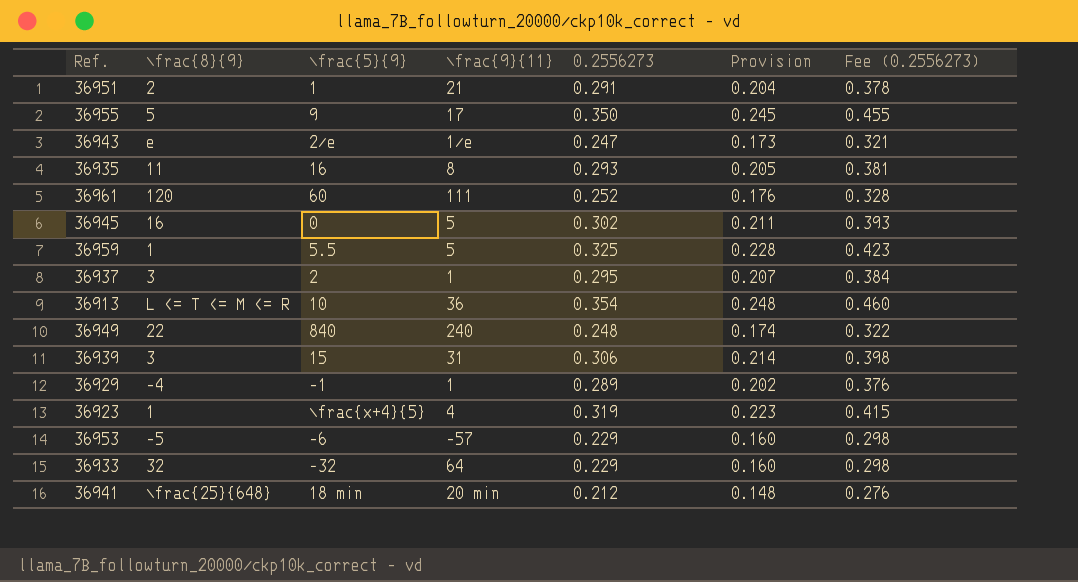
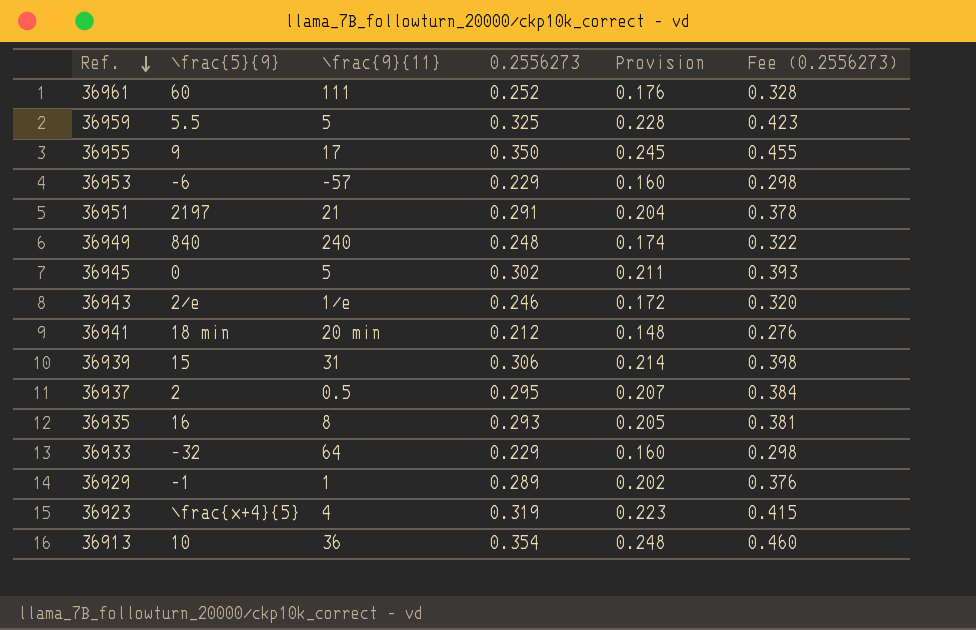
row order: none -> Ref. descending
column \frac{8}{9} | position: 2 -> none
36951 | \frac{5}{9}: 1 -> 2197
36943 | 0.2556273: 0.247 -> 0.246
36943 | Provision: 0.173 -> 0.172
36943 | Fee (0.2556273): 0.321 -> 0.320
36937 | \frac{9}{11}: 1 -> 0.5

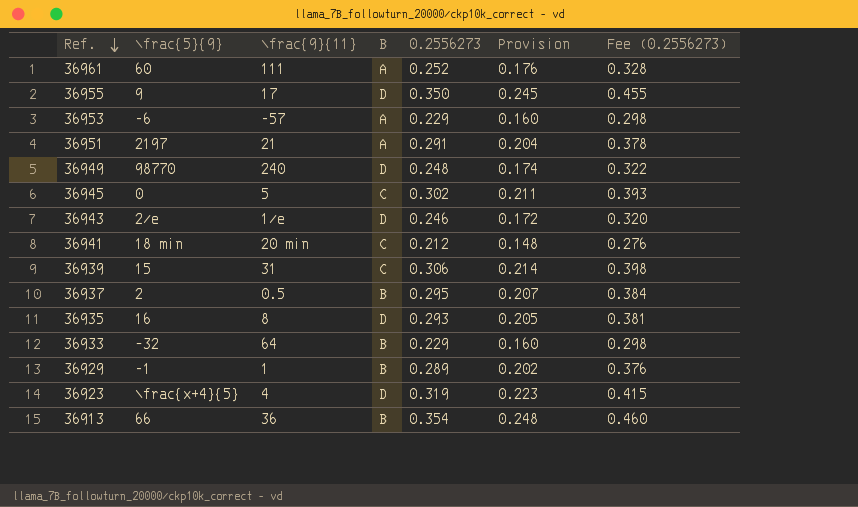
column B | position: none -> 4
row 36959: 5.5 | 5 | 0.325 | 0.228 | 0.423 -> none
36949 | \frac{5}{9}: 840 -> 98770
36913 | \frac{5}{9}: 10 -> 66

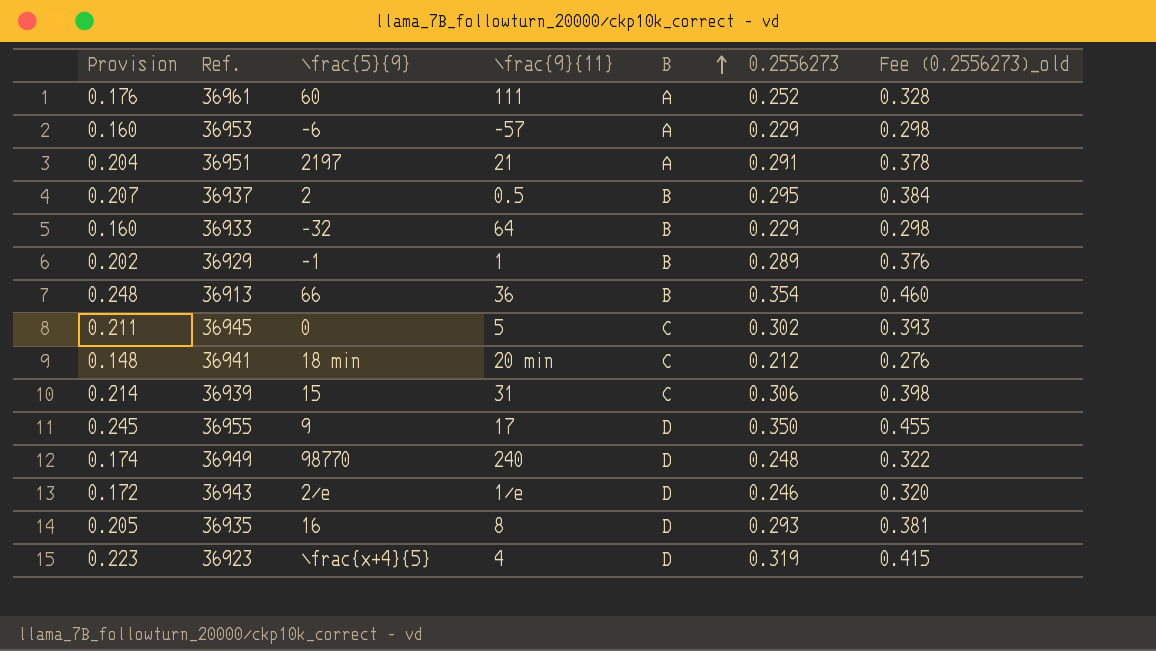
row order: Ref. descending -> B ascending
column Provision | position: 6 -> 1
column name: Fee (0.2556273) -> Fee (0.2556273)_old

